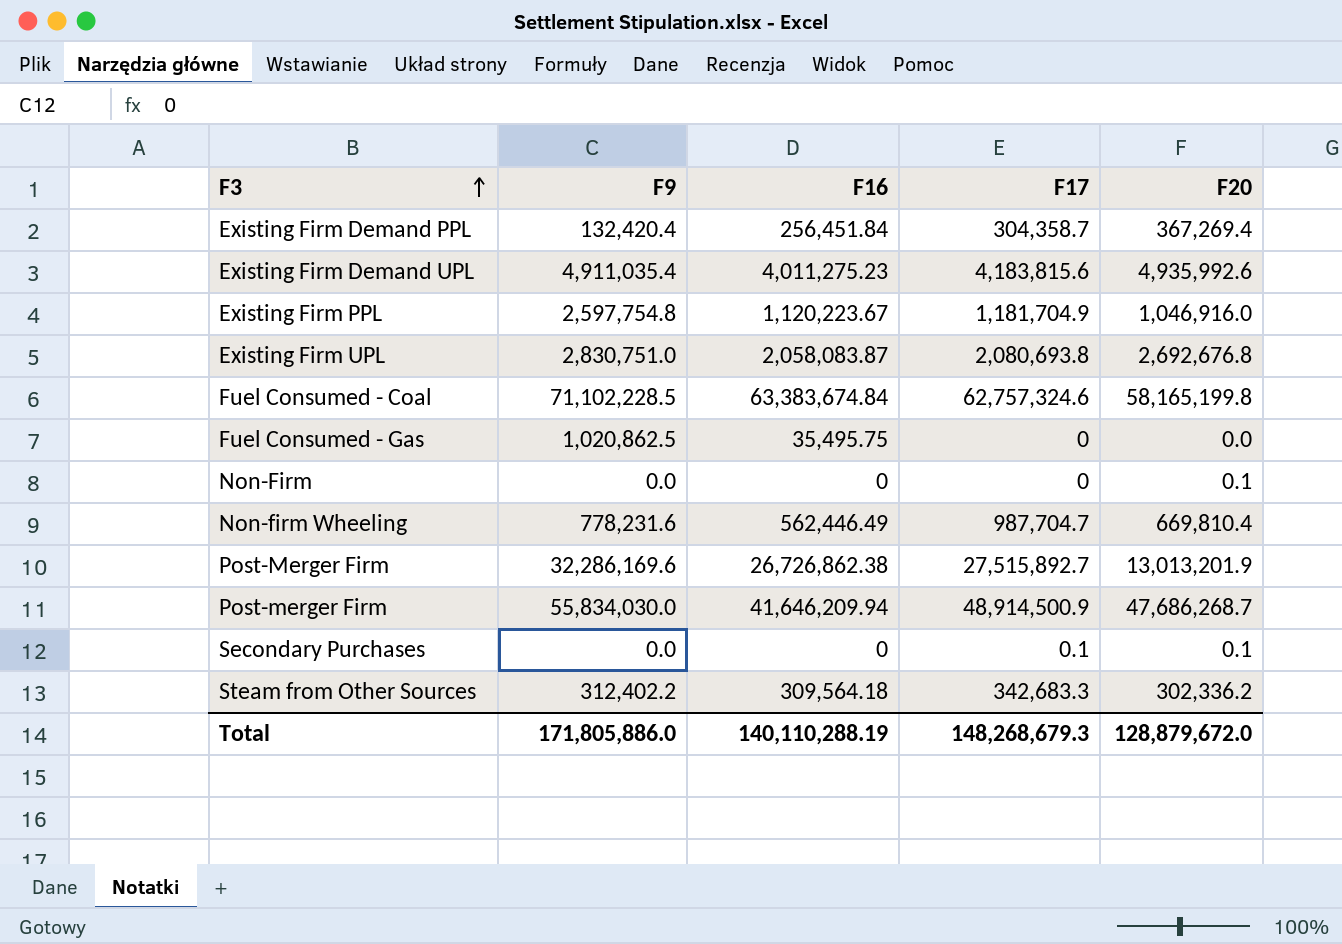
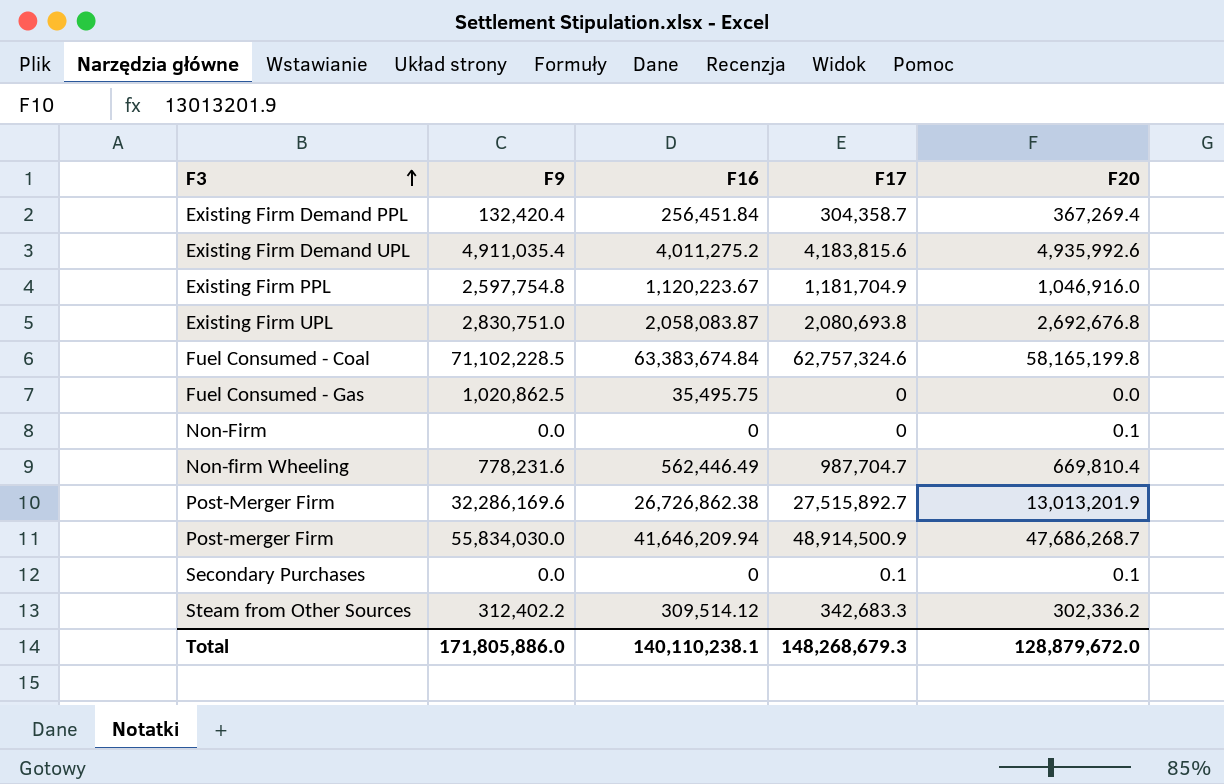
Existing Firm Demand UPL | F16: 4,011,275.23 -> 4,011,275.2
Steam from Other Sources | F16: 309,564.18 -> 309,514.12
Total | F16: 140,110,288.19 -> 140,110,238.1

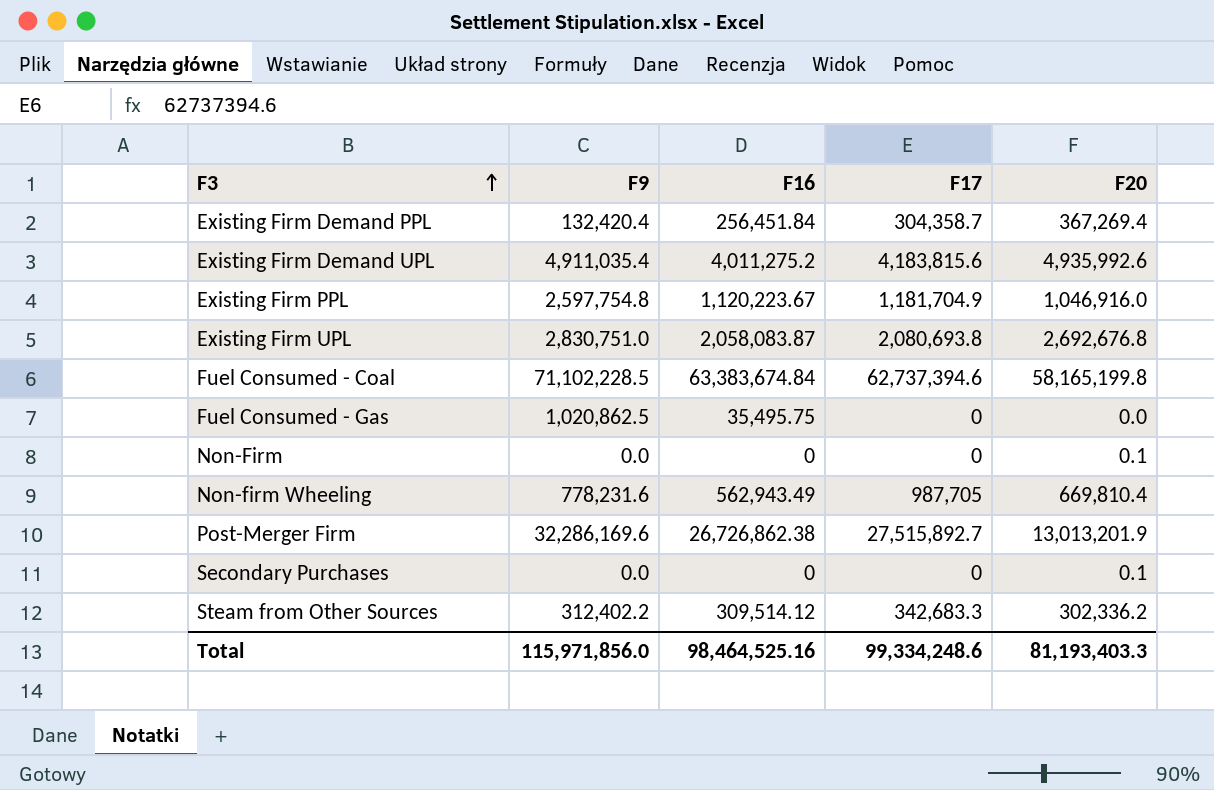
row Post-merger Firm: 55,834,030.0 | 41,646,209.94 | 48,914,500.9 | 47,686,268.7 -> none
Fuel Consumed - Coal | F17: 62,757,324.6 -> 62,737,394.6
Non-firm Wheeling | F16: 562,446.49 -> 562,943.49
Non-firm Wheeling | F17: 987,704.7 -> 987,705
Secondary Purchases | F17: 0.1 -> 0
Total | F9: 171,805,886.0 -> 115,971,856.0
Total | F16: 140,110,238.1 -> 98,464,525.16
Total | F17: 148,268,679.3 -> 99,334,248.6
Total | F20: 128,879,672.0 -> 81,193,403.3

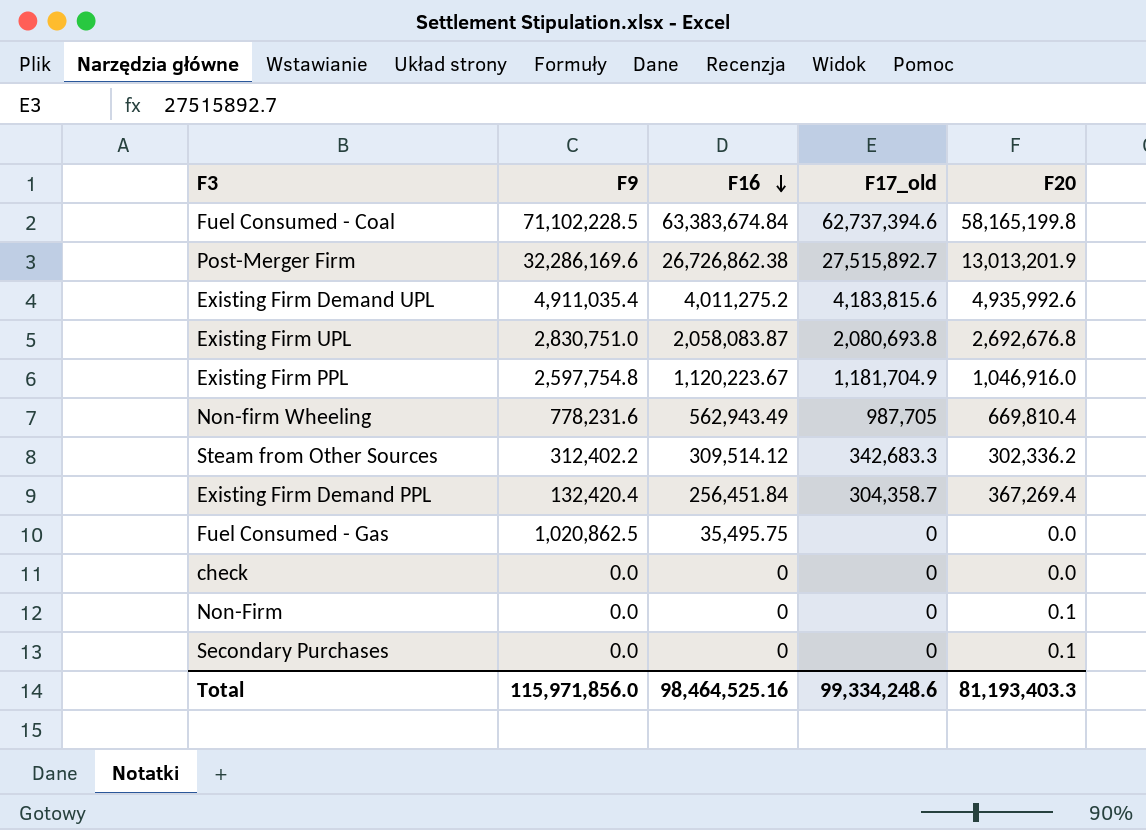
row order: F3 ascending -> F16 descending
column name: F17 -> F17_old
row check: none -> 0.0 | 0 | 0 | 0.0

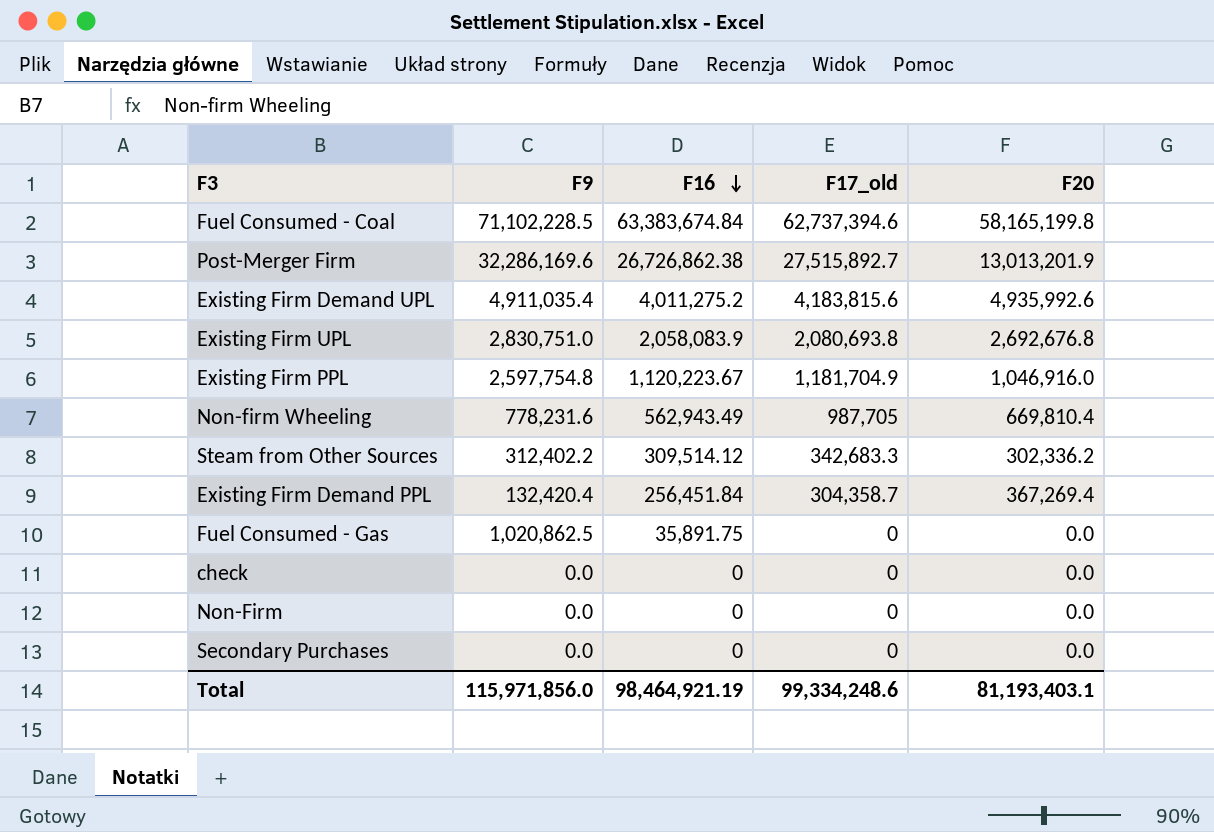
Existing Firm UPL | F16: 2,058,083.87 -> 2,058,083.9
Fuel Consumed - Gas | F16: 35,495.75 -> 35,891.75
Non-Firm | F20: 0.1 -> 0.0
Secondary Purchases | F20: 0.1 -> 0.0
Total | F16: 98,464,525.16 -> 98,464,921.19
Total | F20: 81,193,403.3 -> 81,193,403.1

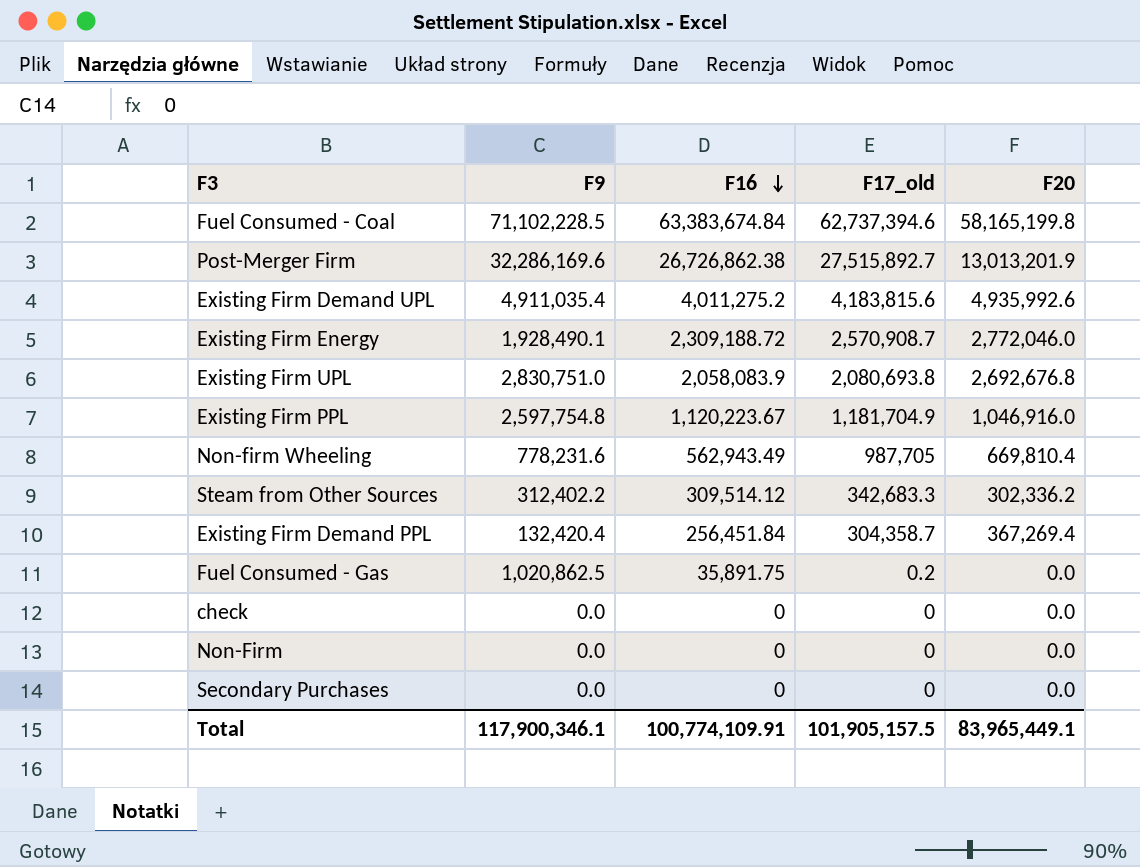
row Existing Firm Energy: none -> 1,928,490.1 | 2,309,188.72 | 2,570,908.7 | 2,772,046.0
Fuel Consumed - Gas | F17_old: 0 -> 0.2
Total | F9: 115,971,856.0 -> 117,900,346.1
Total | F16: 98,464,921.19 -> 100,774,109.91
Total | F17_old: 99,334,248.6 -> 101,905,157.5
Total | F20: 81,193,403.1 -> 83,965,449.1

